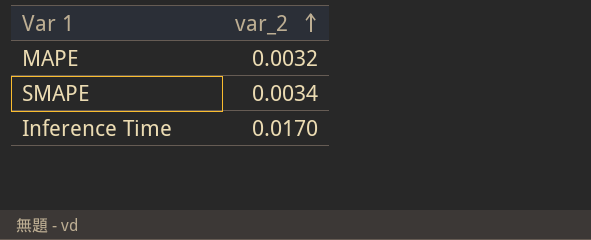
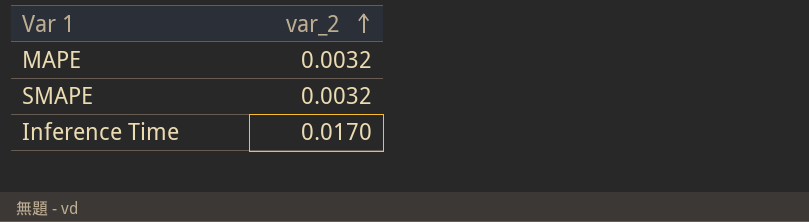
SMAPE | var_2: 0.0034 -> 0.0032

